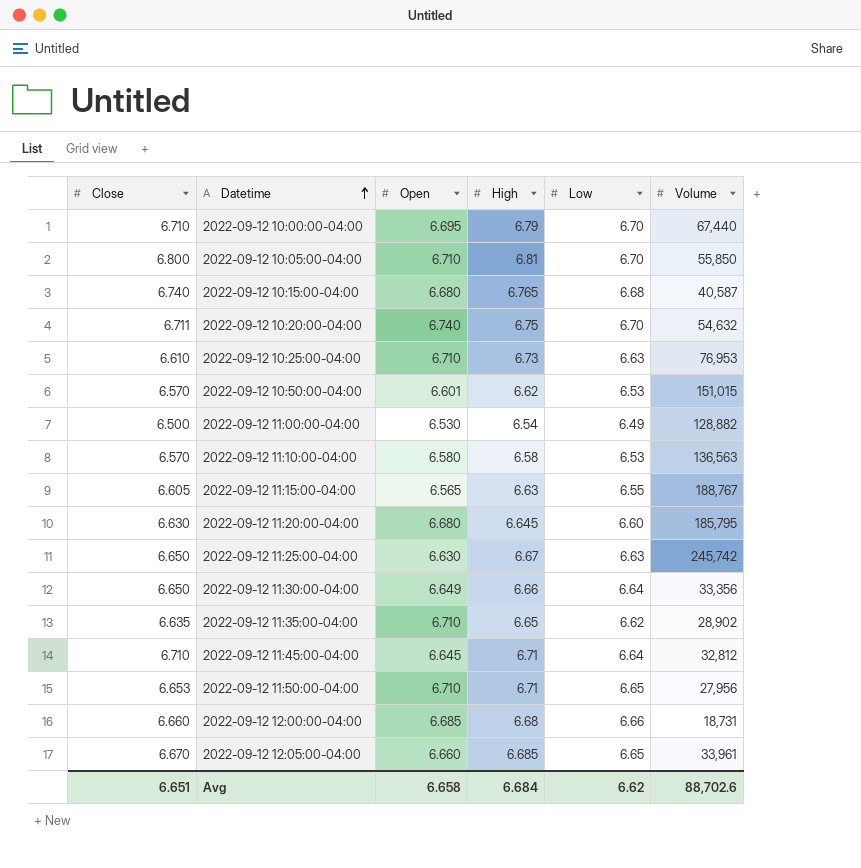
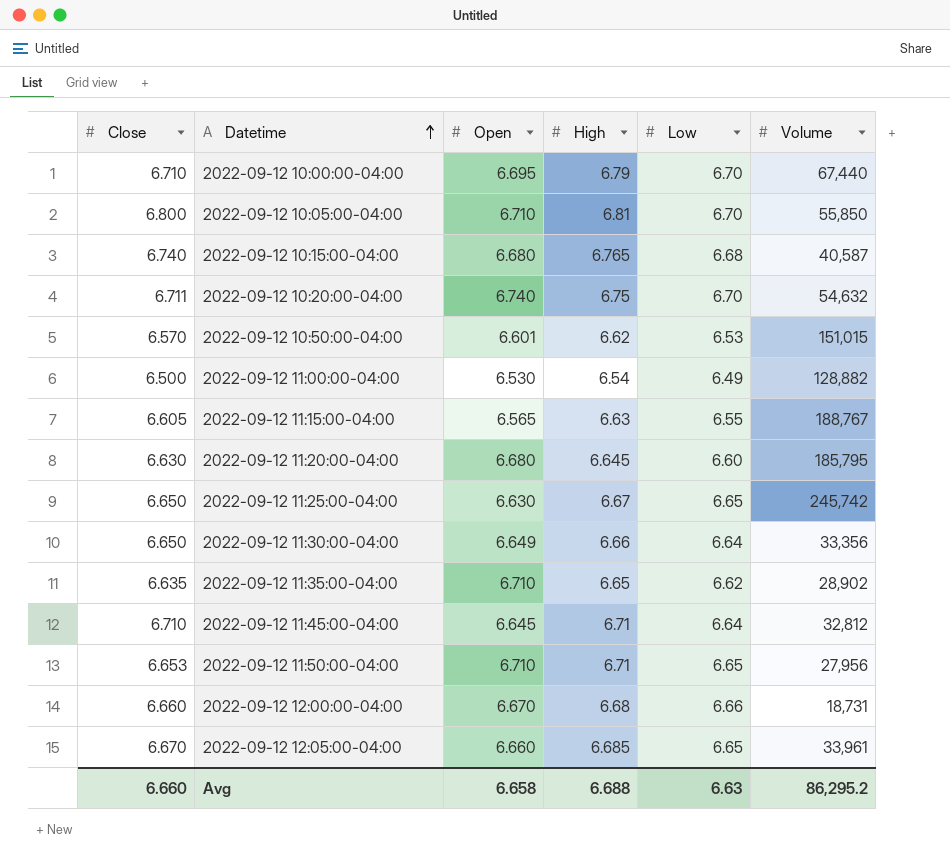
row 2022-09-12 10:25:00-04:00: 6.610 | 6.710 | 6.73 | 6.63 | 76,953 -> none
row 2022-09-12 11:10:00-04:00: 6.570 | 6.580 | 6.58 | 6.53 | 136,563 -> none
2022-09-12 11:25:00-04:00 | Low: 6.63 -> 6.65
2022-09-12 12:00:00-04:00 | Open: 6.685 -> 6.670
Avg | Close: 6.651 -> 6.660
Avg | High: 6.684 -> 6.688
Avg | Low: 6.62 -> 6.63
Avg | Volume: 88,702.6 -> 86,295.2

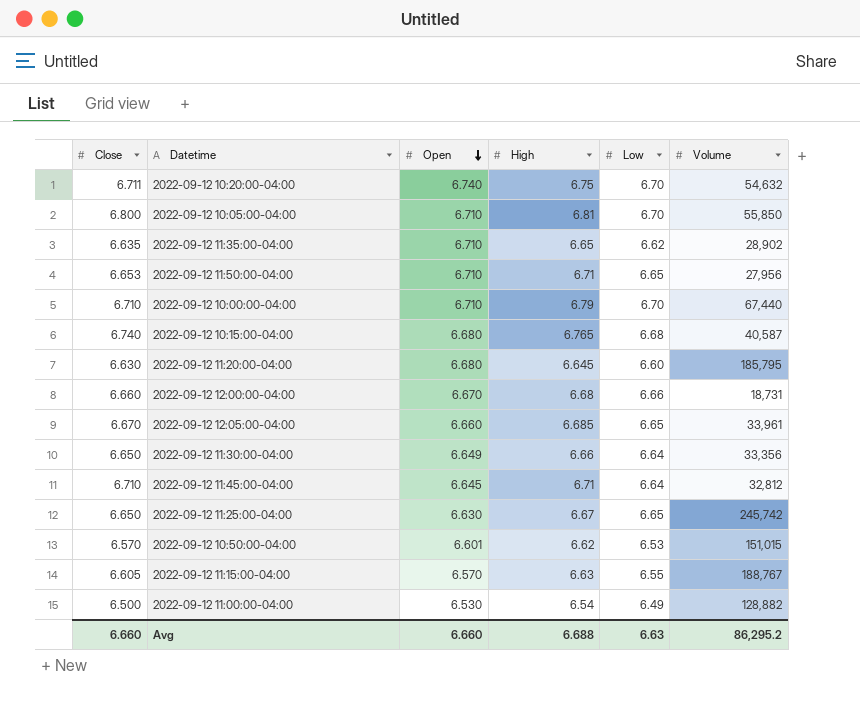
row order: Datetime ascending -> Open descending
2022-09-12 10:00:00-04:00 | Open: 6.695 -> 6.710
2022-09-12 11:15:00-04:00 | Open: 6.565 -> 6.570
Avg | Open: 6.658 -> 6.660

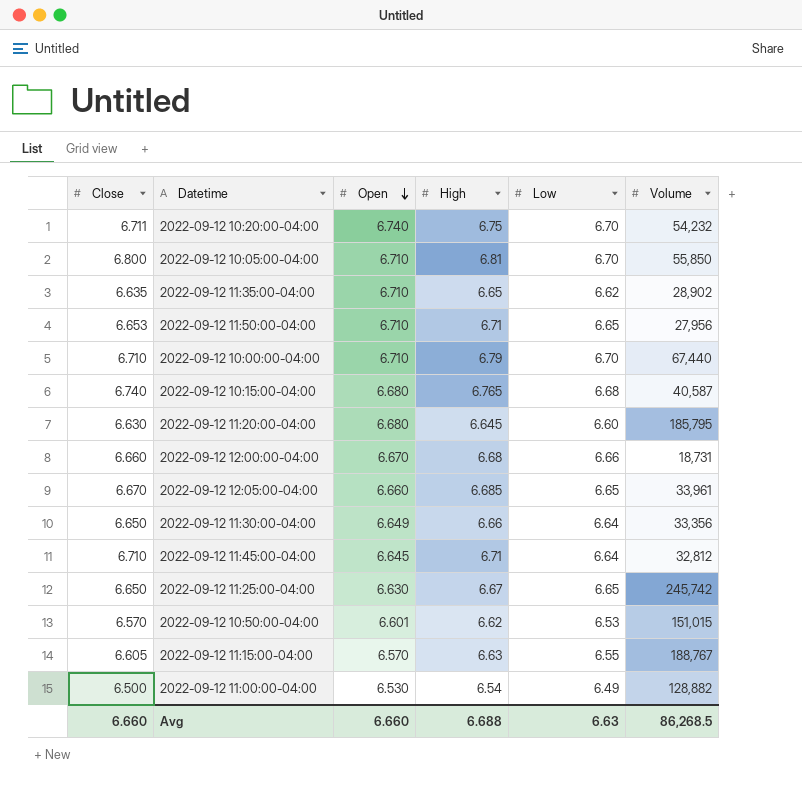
2022-09-12 10:20:00-04:00 | Volume: 54,632 -> 54,232
Avg | Volume: 86,295.2 -> 86,268.5

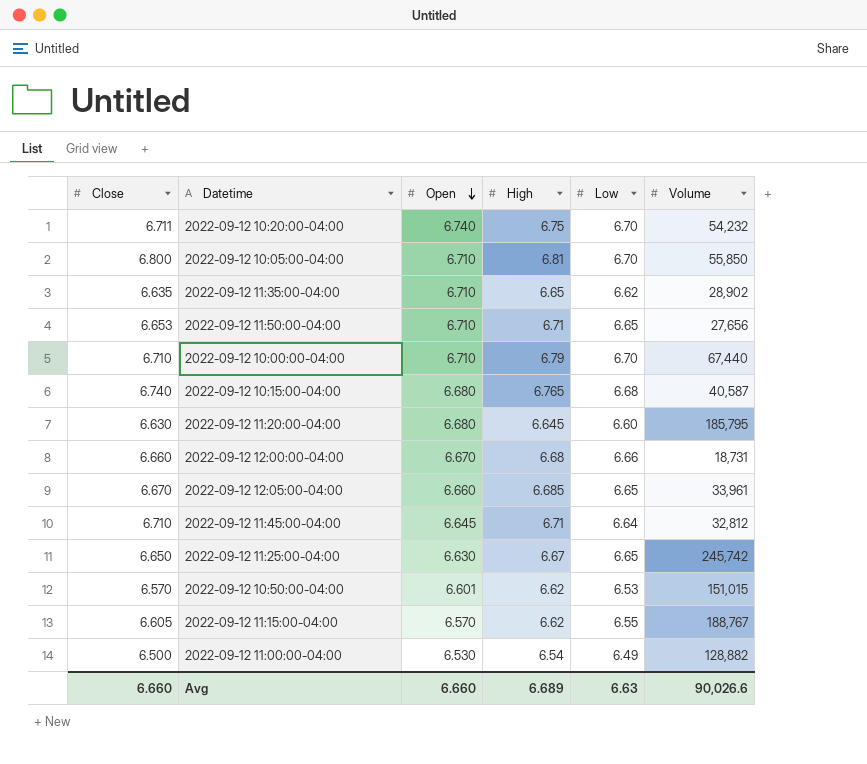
row 2022-09-12 11:30:00-04:00: 6.650 | 6.649 | 6.66 | 6.64 | 33,356 -> none
2022-09-12 11:50:00-04:00 | Volume: 27,956 -> 27,656
2022-09-12 11:15:00-04:00 | High: 6.63 -> 6.62
Avg | High: 6.688 -> 6.689
Avg | Volume: 86,268.5 -> 90,026.6

